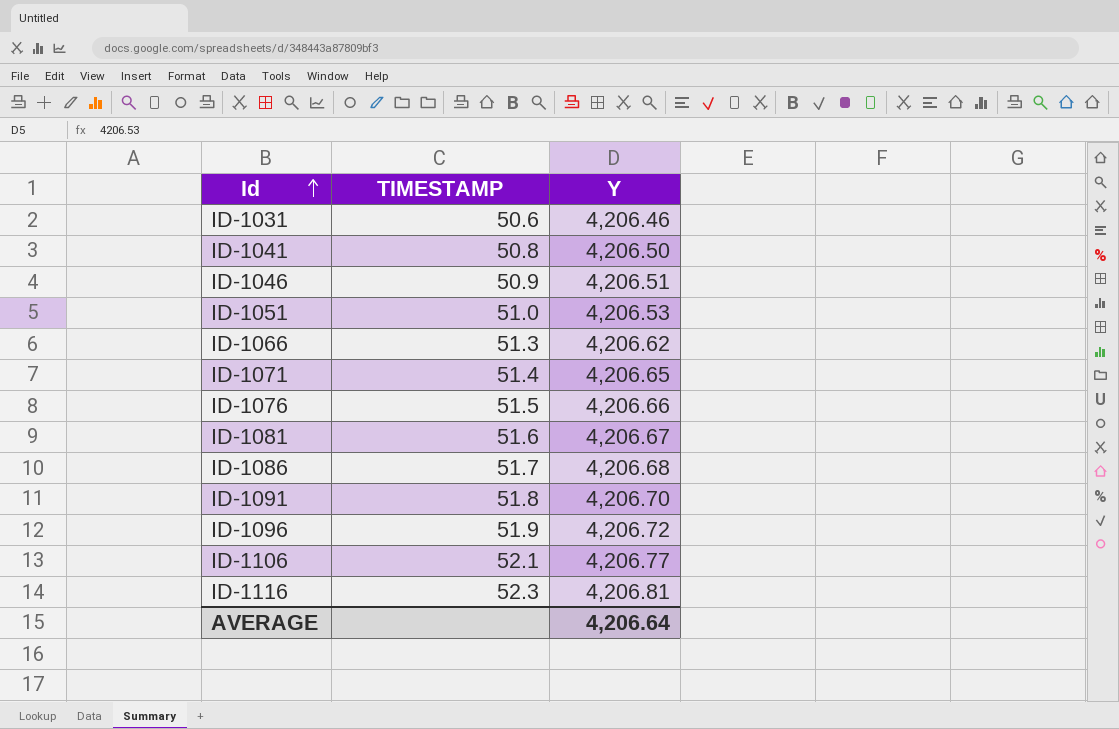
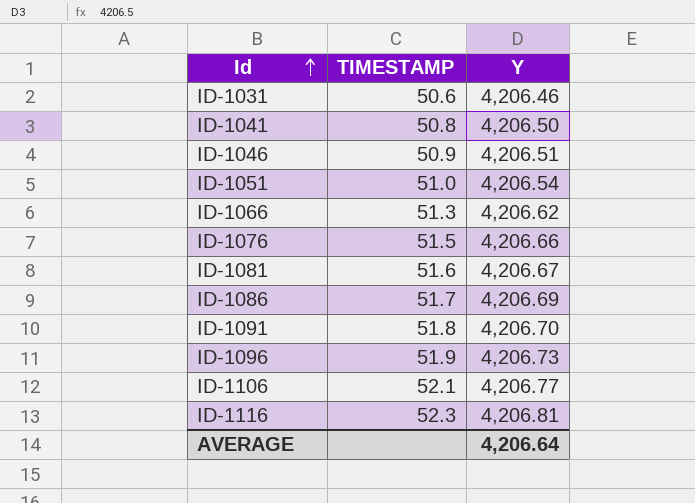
row ID-1071: 51.4 | 4,206.65 -> none
ID-1051 | Y: 4,206.53 -> 4,206.54
ID-1086 | Y: 4,206.68 -> 4,206.69
ID-1096 | Y: 4,206.72 -> 4,206.73

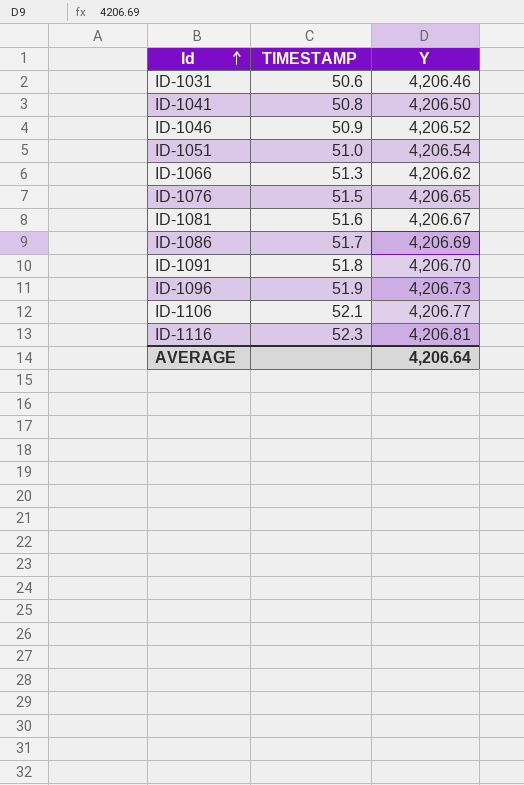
ID-1046 | Y: 4,206.51 -> 4,206.52
ID-1076 | Y: 4,206.66 -> 4,206.65

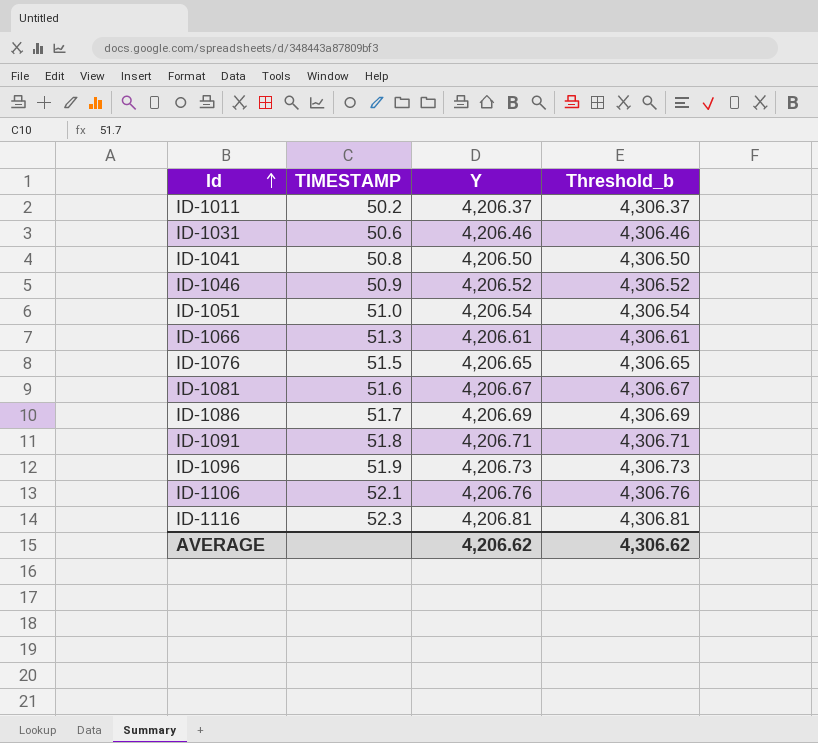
column Threshold_b | formula: none -> [Y] + 100
row ID-1011: none -> 50.2 | 4,206.37 | 4,306.37
ID-1066 | Y: 4,206.62 -> 4,206.61
ID-1091 | Y: 4,206.70 -> 4,206.71
ID-1106 | Y: 4,206.77 -> 4,206.76
AVERAGE | Y: 4,206.64 -> 4,206.62

